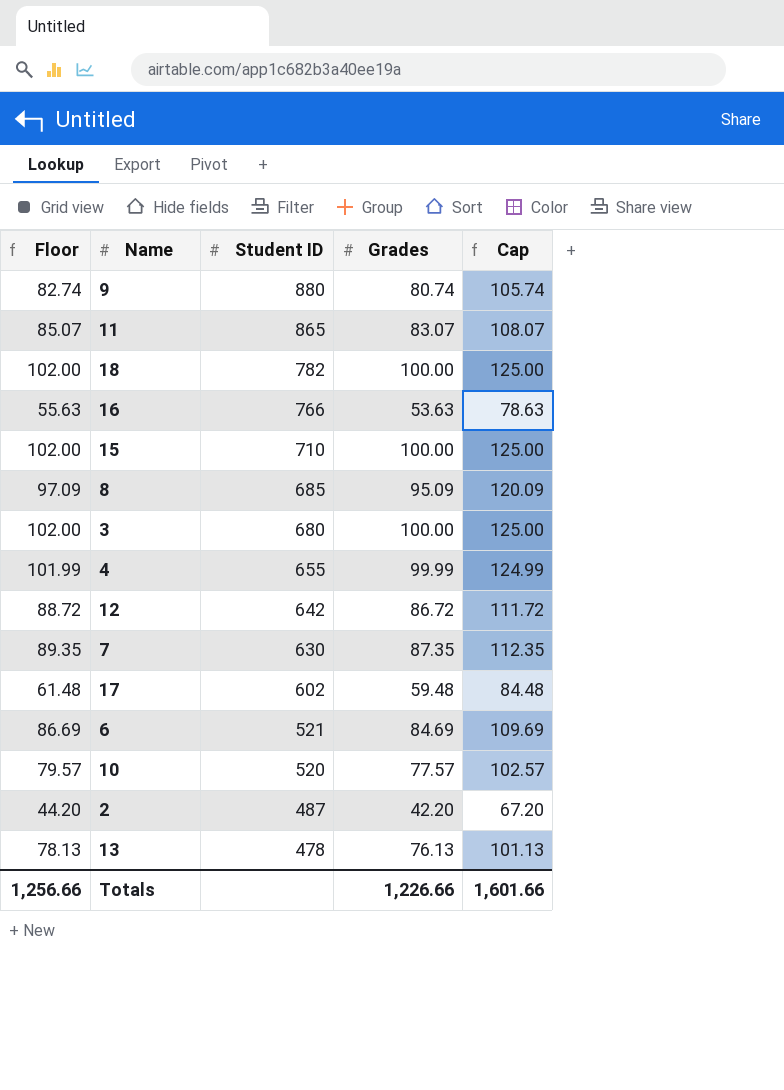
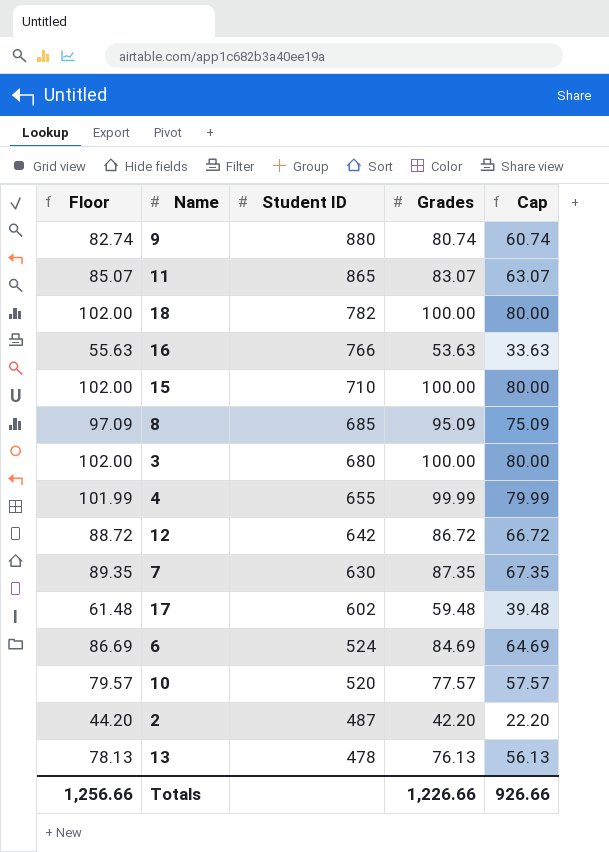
column Cap | formula: [Grades] + 25 -> [Grades] - 20
6 | Student ID: 521 -> 524
Totals | Cap: 1,601.66 -> 926.66

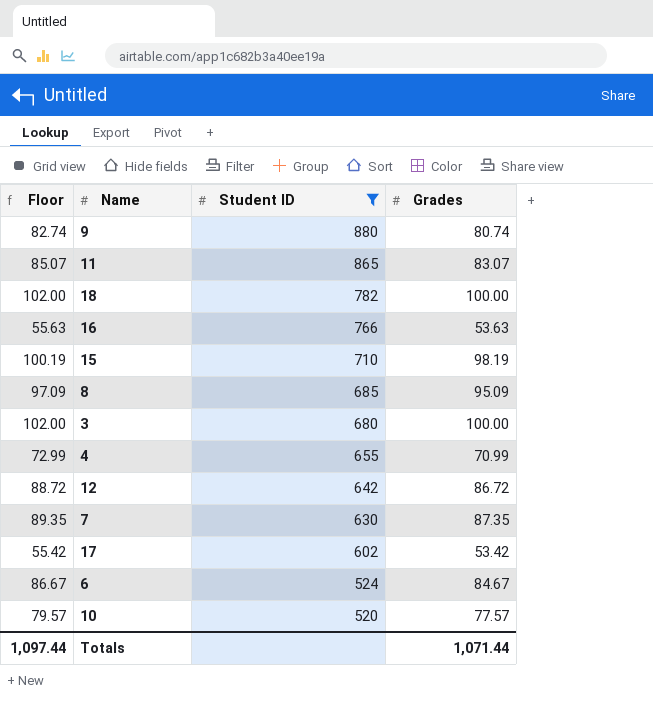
filter: none -> Student ID >= 520
column Cap | formula: [Grades] - 20 -> none
15 | Floor: 102.00 -> 100.19
15 | Grades: 100.00 -> 98.19
4 | Floor: 101.99 -> 72.99
4 | Grades: 99.99 -> 70.99
17 | Floor: 61.48 -> 55.42
17 | Grades: 59.48 -> 53.42
6 | Floor: 86.69 -> 86.67
6 | Grades: 84.69 -> 84.67
Totals | Floor: 1,256.66 -> 1,097.44
Totals | Grades: 1,226.66 -> 1,071.44

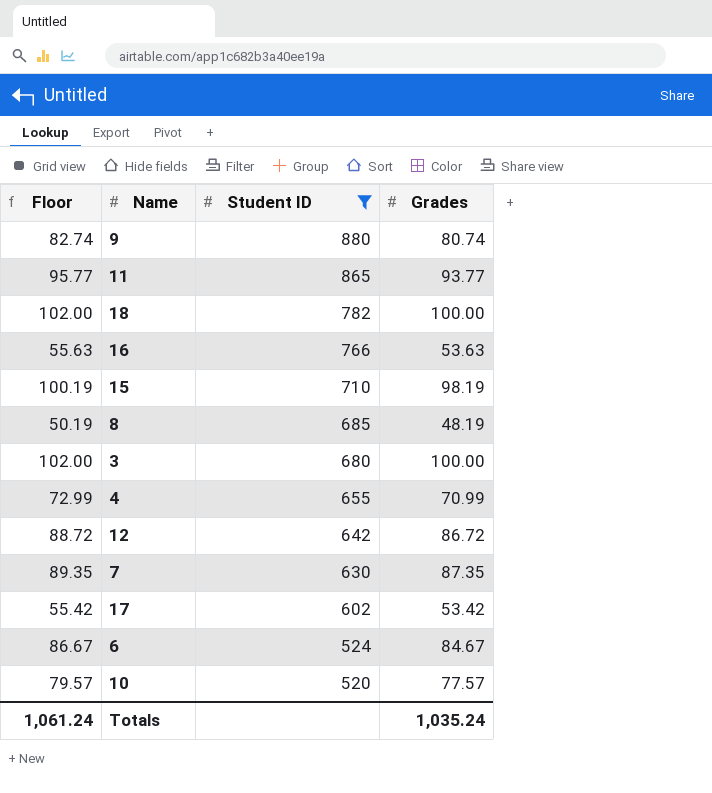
11 | Floor: 85.07 -> 95.77
11 | Grades: 83.07 -> 93.77
8 | Floor: 97.09 -> 50.19
8 | Grades: 95.09 -> 48.19
Totals | Floor: 1,097.44 -> 1,061.24
Totals | Grades: 1,071.44 -> 1,035.24

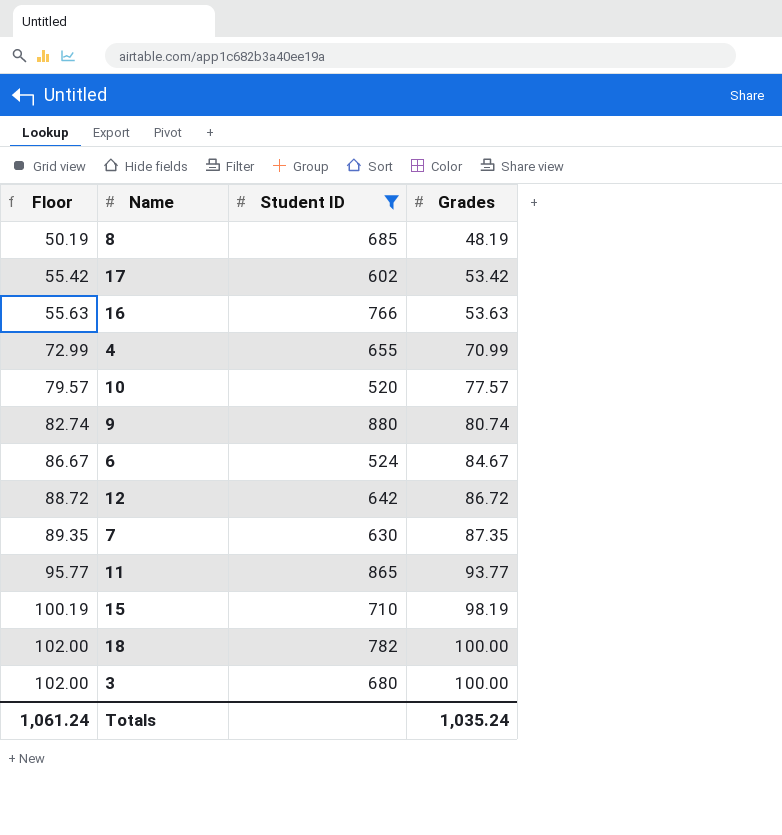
row order: Student ID descending -> Floor ascending

